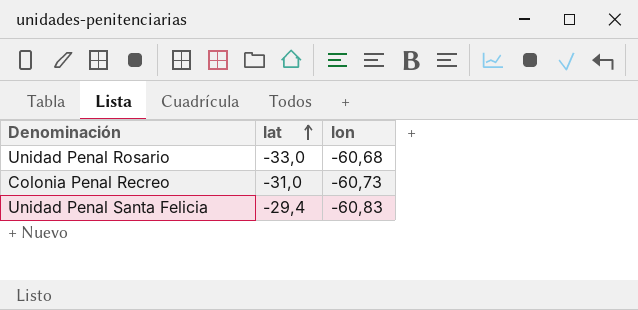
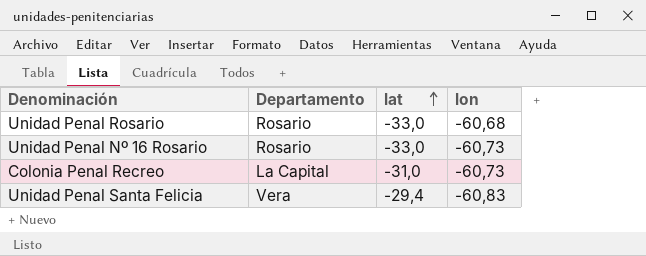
column Departamento | position: none -> 2
row Unidad Penal Nº 16 Rosario: none -> Rosario | -33,0 | -60,73

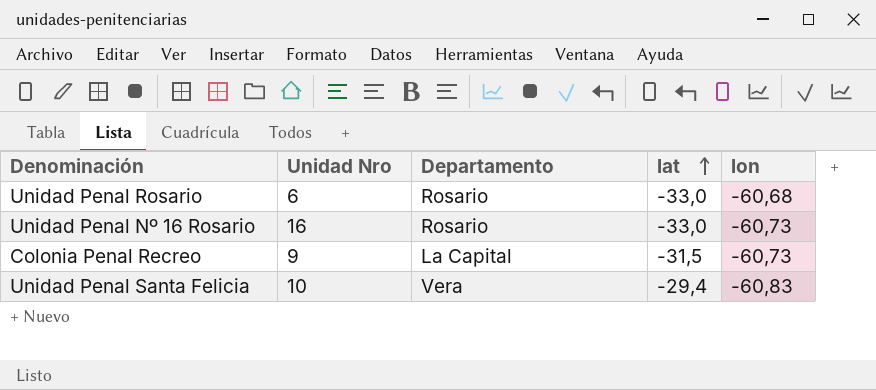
column Unidad Nro | position: none -> 2
Colonia Penal Recreo | lat: -31,0 -> -31,5

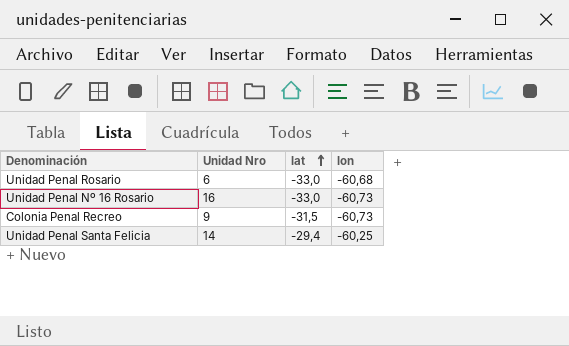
column Departamento | position: 3 -> none
Unidad Penal Santa Felicia | Unidad Nro: 10 -> 14
Unidad Penal Santa Felicia | lon: -60,83 -> -60,25

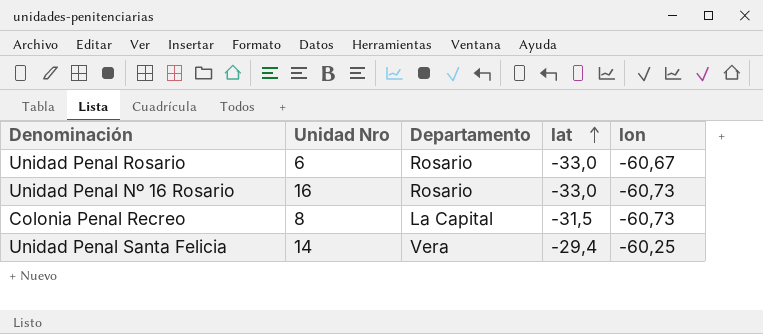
column Departamento | position: none -> 3
Unidad Penal Rosario | lon: -60,68 -> -60,67
Colonia Penal Recreo | Unidad Nro: 9 -> 8

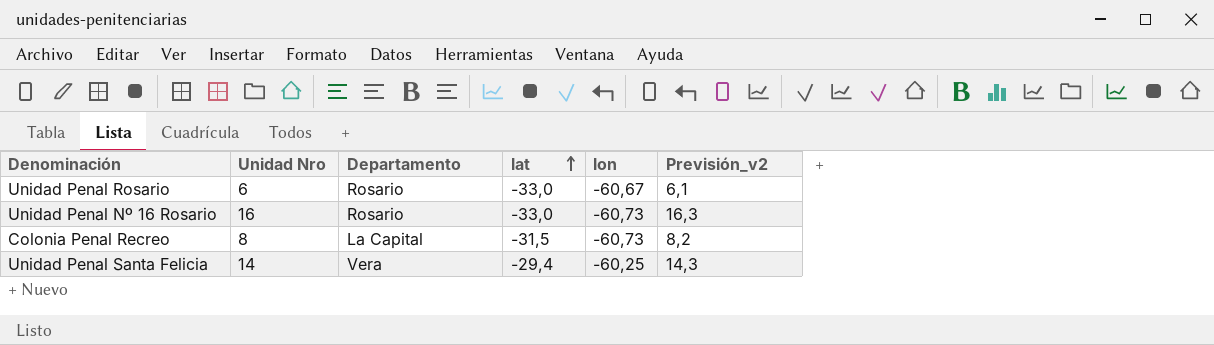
column Previsión_v2 | formula: none -> [Unidad Nro] * 1,02

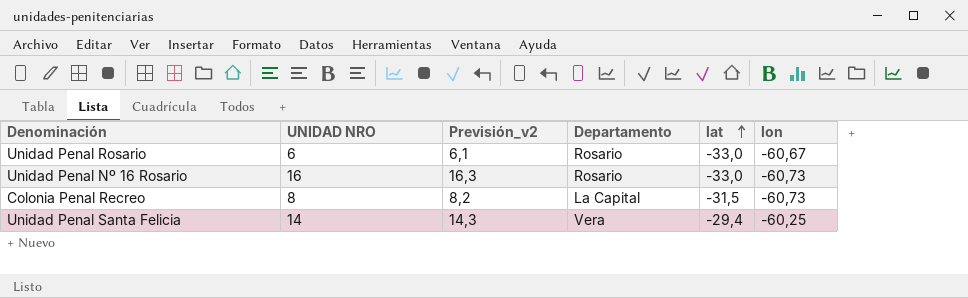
column name: Unidad Nro -> UNIDAD NRO
column Previsión_v2 | position: 6 -> 3

